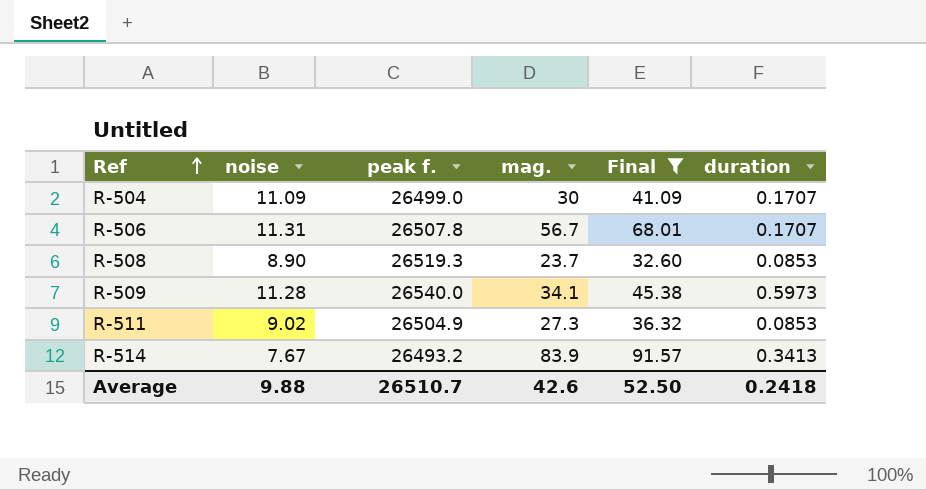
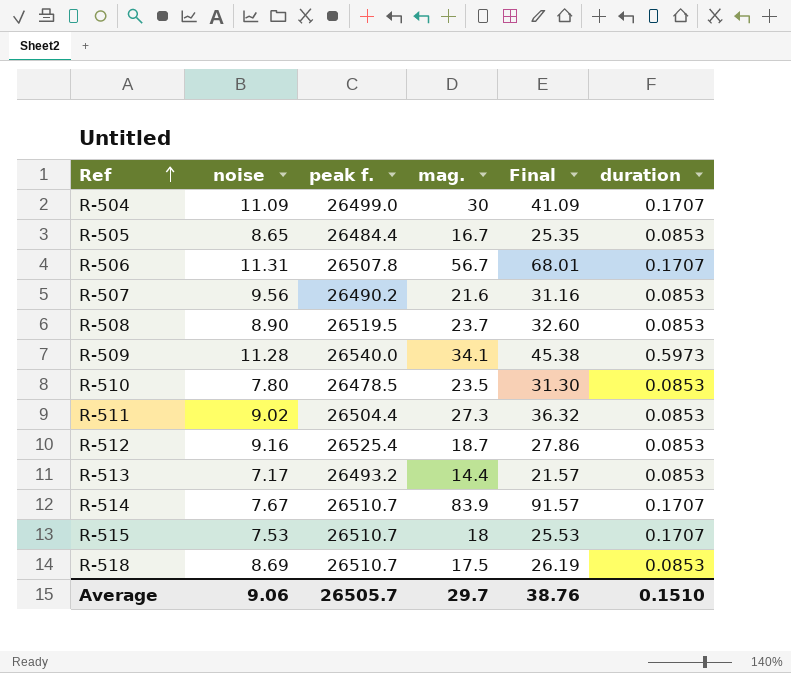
filter: Final >= 32.60 -> none
R-508 | peak f.: 26519.3 -> 26519.5
R-511 | peak f.: 26504.9 -> 26504.4
R-514 | peak f.: 26493.2 -> 26510.7
R-514 | duration: 0.3413 -> 0.1707
Average | noise: 9.88 -> 9.06
Average | peak f.: 26510.7 -> 26505.7
Average | mag.: 42.6 -> 29.7
Average | Final: 52.50 -> 38.76
Average | duration: 0.2418 -> 0.1510

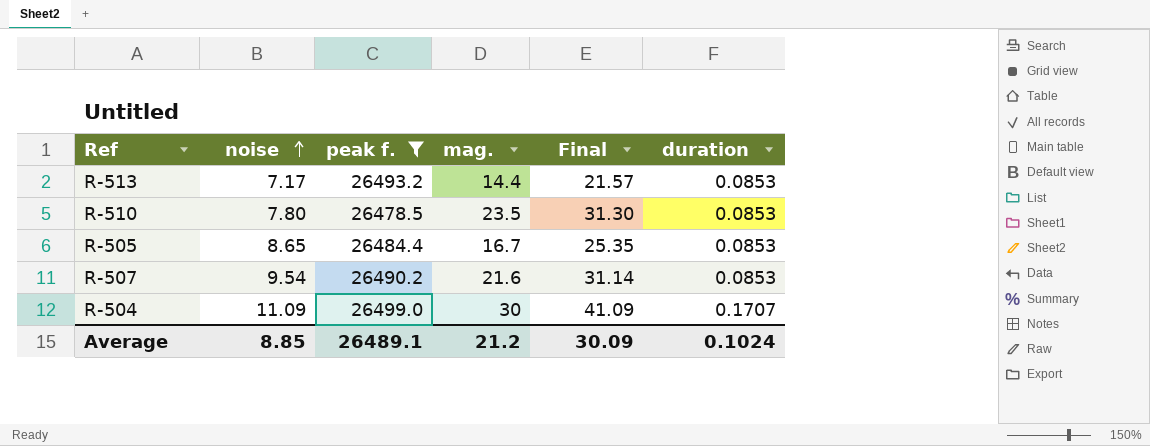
filter: none -> peak f. <= 26499.0
row order: Ref ascending -> noise ascending
R-507 | noise: 9.56 -> 9.54
R-507 | Final: 31.16 -> 31.14
Average | noise: 9.06 -> 8.85
Average | peak f.: 26505.7 -> 26489.1
Average | mag.: 29.7 -> 21.2
Average | Final: 38.76 -> 30.09
Average | duration: 0.1510 -> 0.1024

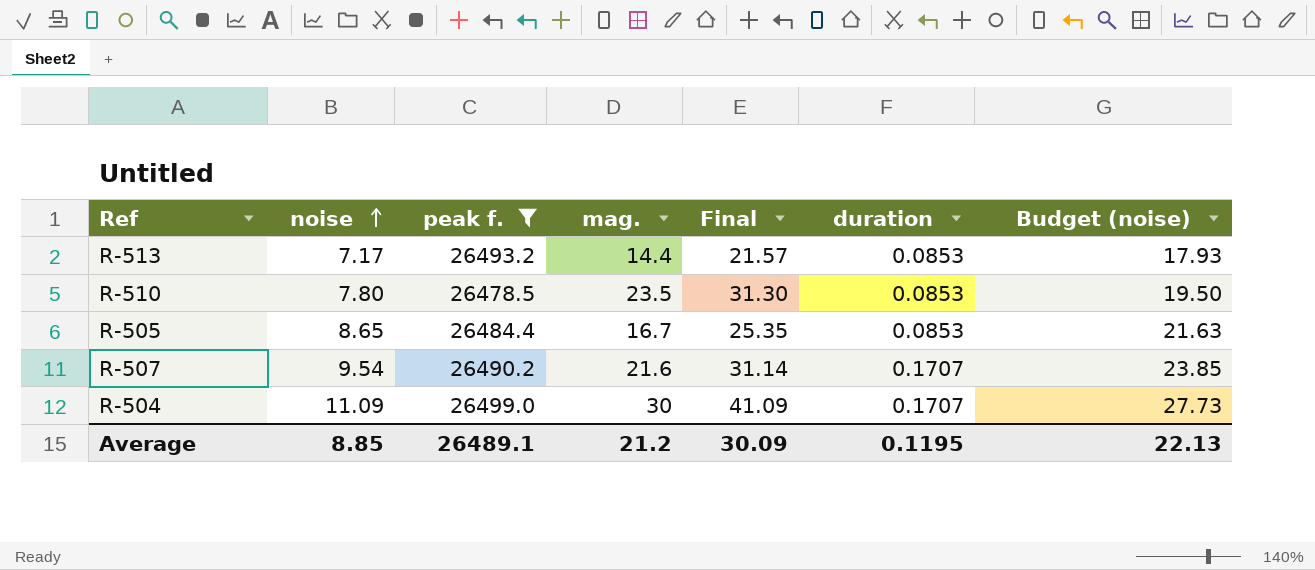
column Budget (noise) | formula: none -> [noise] * 2.5
R-507 | duration: 0.0853 -> 0.1707
Average | duration: 0.1024 -> 0.1195

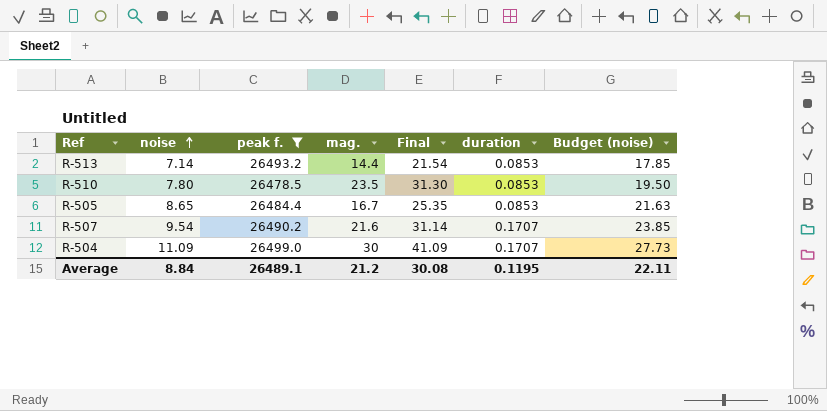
R-513 | noise: 7.17 -> 7.14
R-513 | Final: 21.57 -> 21.54
R-513 | Budget (noise): 17.93 -> 17.85
Average | noise: 8.85 -> 8.84
Average | Final: 30.09 -> 30.08
Average | Budget (noise): 22.13 -> 22.11

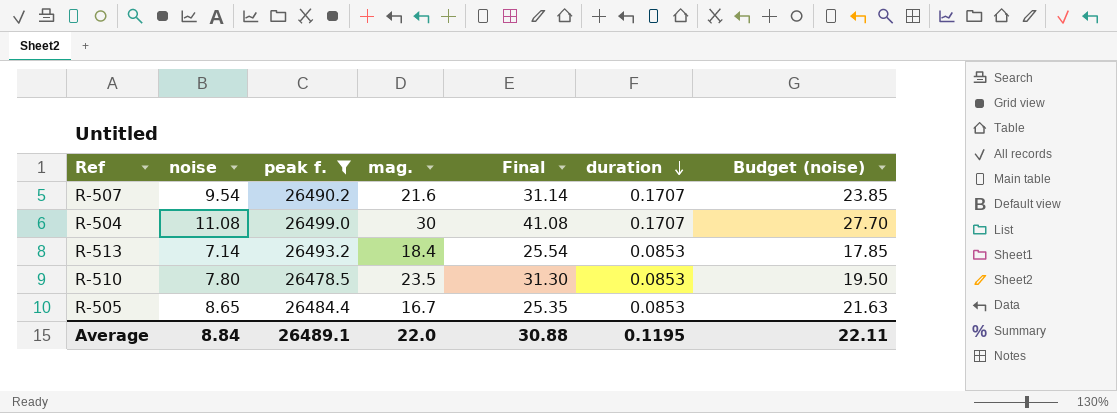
row order: noise ascending -> duration descending
R-504 | noise: 11.09 -> 11.08
R-504 | Final: 41.09 -> 41.08
R-504 | Budget (noise): 27.73 -> 27.70
R-513 | mag.: 14.4 -> 18.4
R-513 | Final: 21.54 -> 25.54
Average | mag.: 21.2 -> 22.0
Average | Final: 30.08 -> 30.88

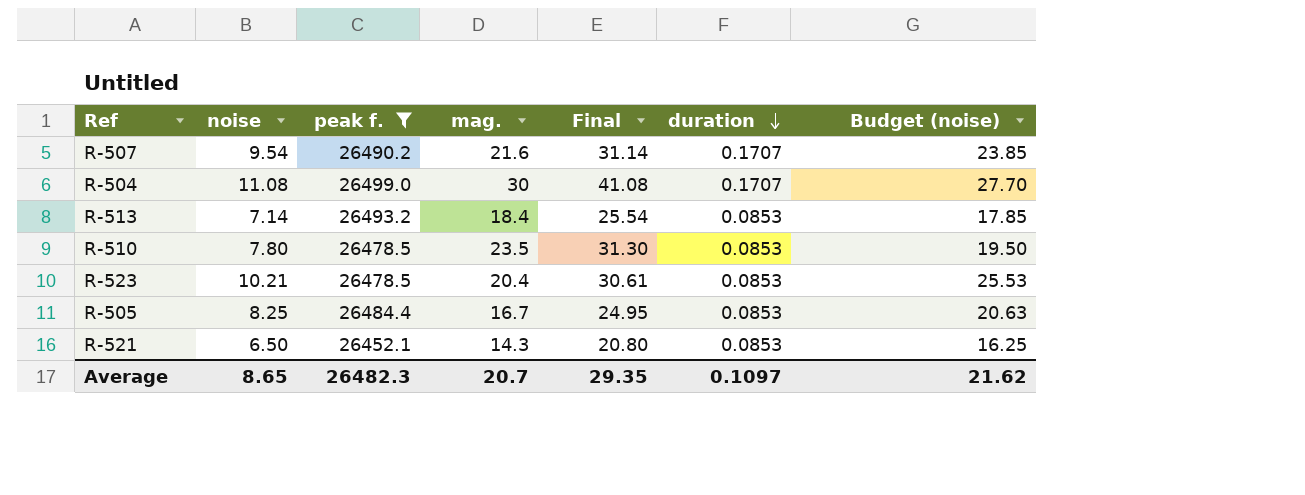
row R-523: none -> 10.21 | 26478.5 | 20.4 | 30.61 | 0.0853 | 25.53
R-505 | noise: 8.65 -> 8.25
R-505 | Final: 25.35 -> 24.95
R-505 | Budget (noise): 21.63 -> 20.63
row R-521: none -> 6.50 | 26452.1 | 14.3 | 20.80 | 0.0853 | 16.25
Average | noise: 8.84 -> 8.65
Average | peak f.: 26489.1 -> 26482.3
Average | mag.: 22.0 -> 20.7
Average | Final: 30.88 -> 29.35
Average | duration: 0.1195 -> 0.1097
Average | Budget (noise): 22.11 -> 21.62

